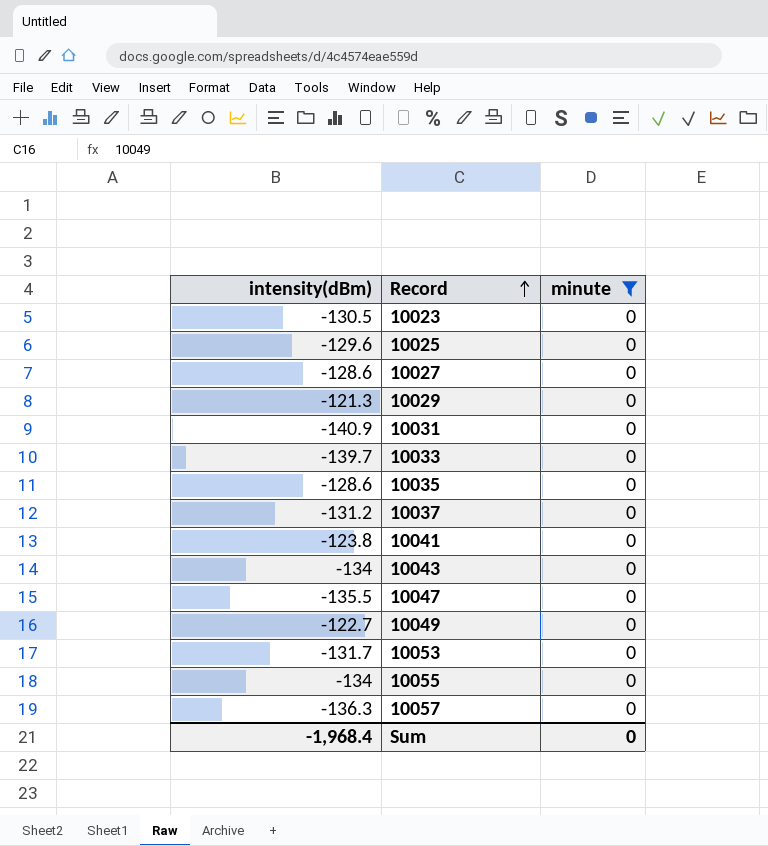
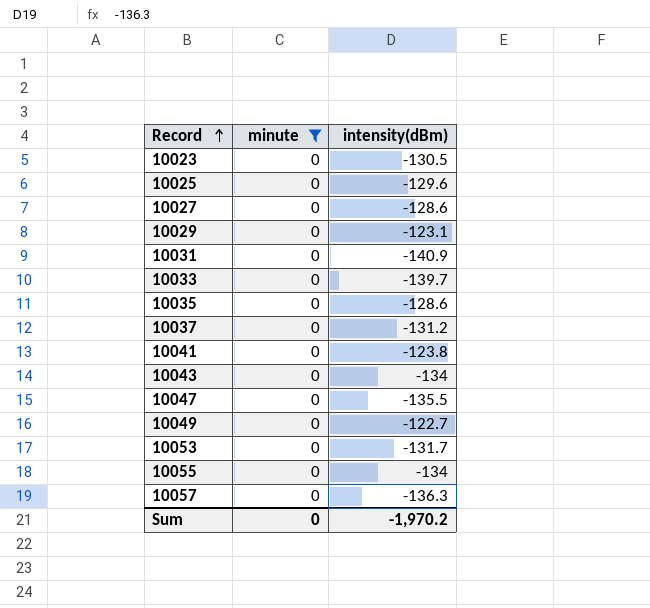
column intensity(dBm) | position: 1 -> 3
10029 | intensity(dBm): -121.3 -> -123.1
Sum | intensity(dBm): -1,968.4 -> -1,970.2

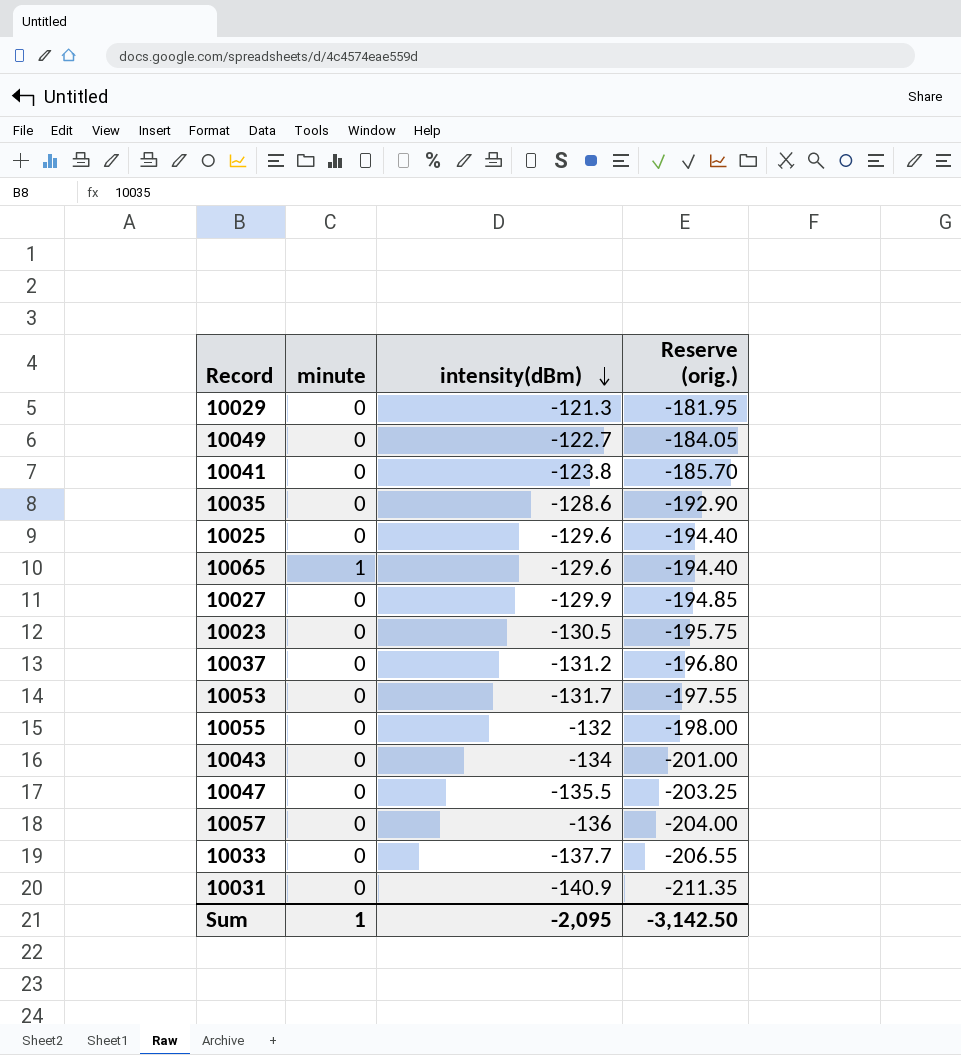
filter: minute = 0 -> none
row order: Record ascending -> intensity(dBm) descending
column Reserve (orig.) | formula: none -> [intensity(dBm)] * 1.5
10029 | intensity(dBm): -123.1 -> -121.3
10027 | intensity(dBm): -128.6 -> -129.9
10055 | intensity(dBm): -134 -> -132
10057 | intensity(dBm): -136.3 -> -136
10033 | intensity(dBm): -139.7 -> -137.7
Sum | minute: 0 -> 1
Sum | intensity(dBm): -1,970.2 -> -2,095

